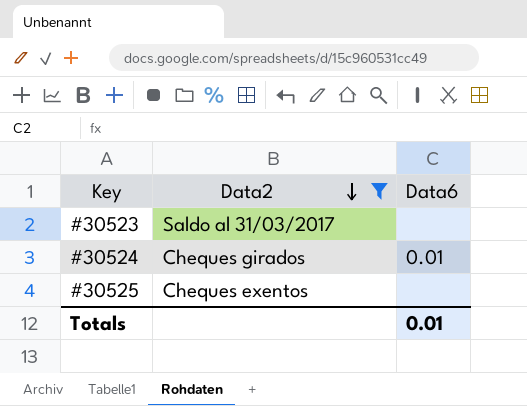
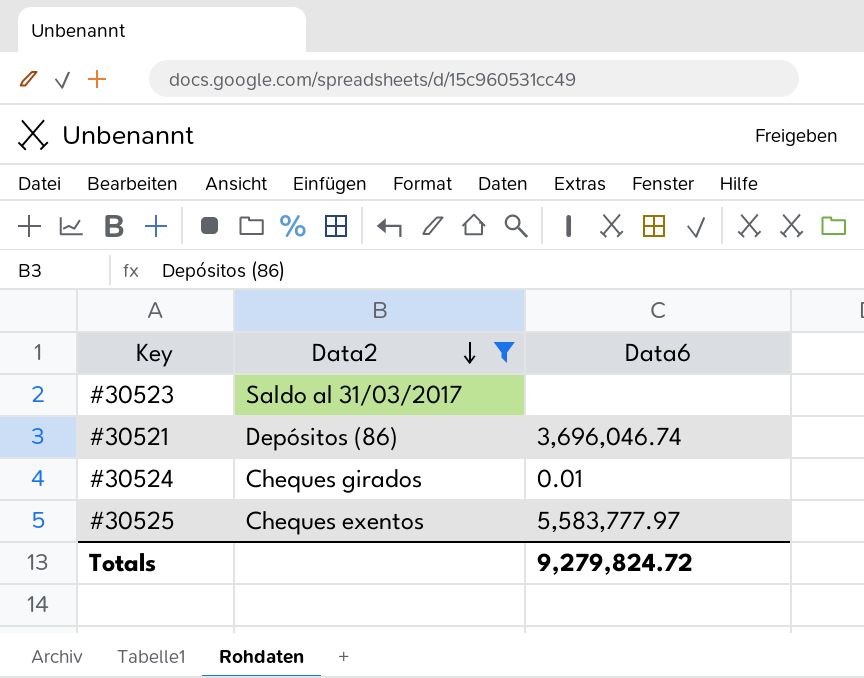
row #30521: none -> Depósitos (86) | 3,696,046.74
#30525 | Data6: none -> 5,583,777.97
Totals | Data6: 0.01 -> 9,279,824.72

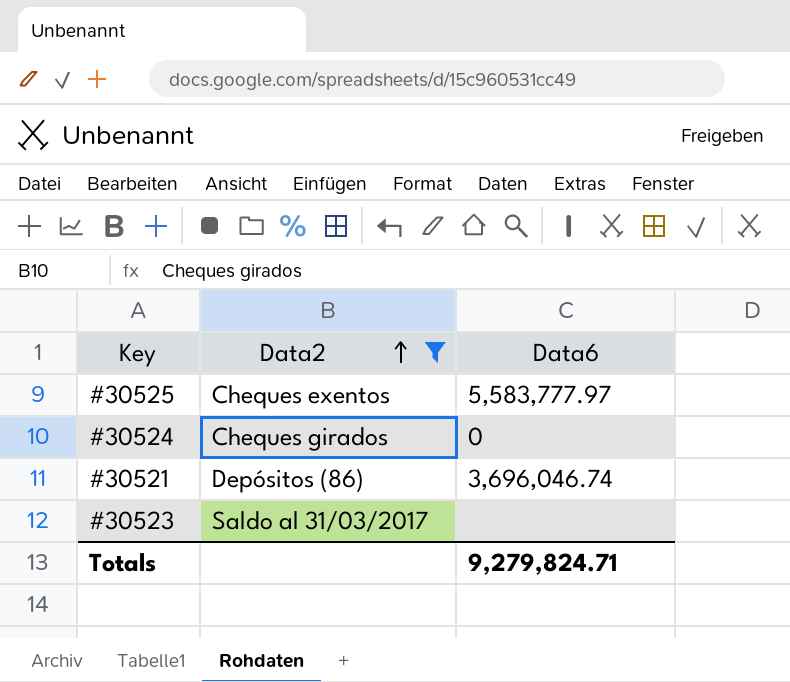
row order: Data2 descending -> Data2 ascending
#30524 | Data6: 0.01 -> 0
Totals | Data6: 9,279,824.72 -> 9,279,824.71

